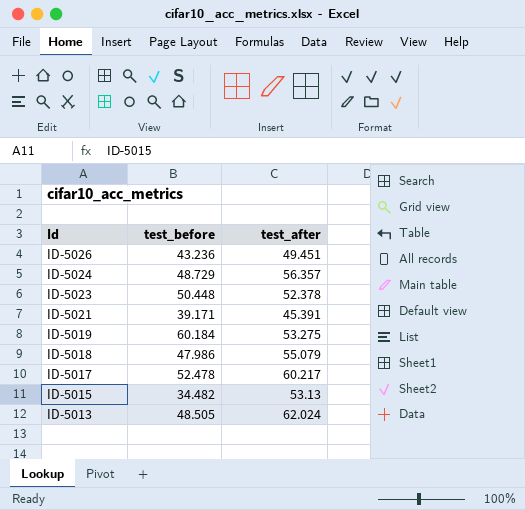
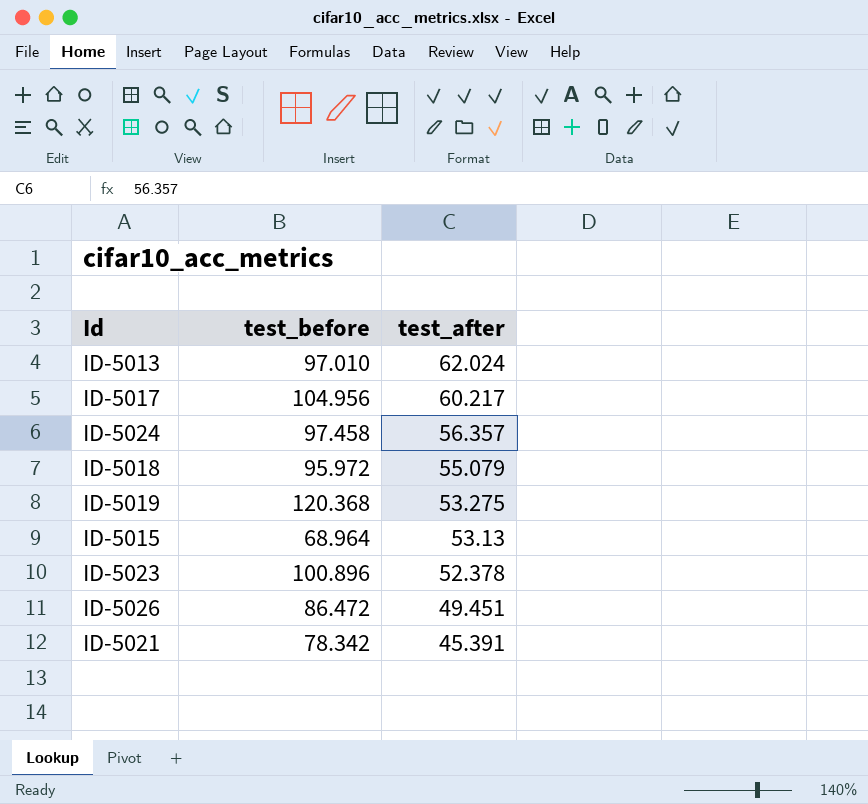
row order: Id descending -> test_after descending
ID-5013 | test_before: 48.505 -> 97.010
ID-5017 | test_before: 52.478 -> 104.956
ID-5024 | test_before: 48.729 -> 97.458
ID-5018 | test_before: 47.986 -> 95.972
ID-5019 | test_before: 60.184 -> 120.368
ID-5015 | test_before: 34.482 -> 68.964
ID-5023 | test_before: 50.448 -> 100.896
ID-5026 | test_before: 43.236 -> 86.472
ID-5021 | test_before: 39.171 -> 78.342

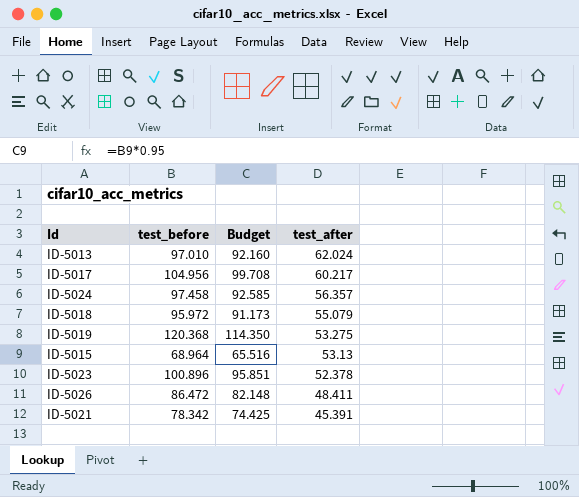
column Budget | formula: none -> [test_before] * 0.95
ID-5026 | test_after: 49.451 -> 48.411

